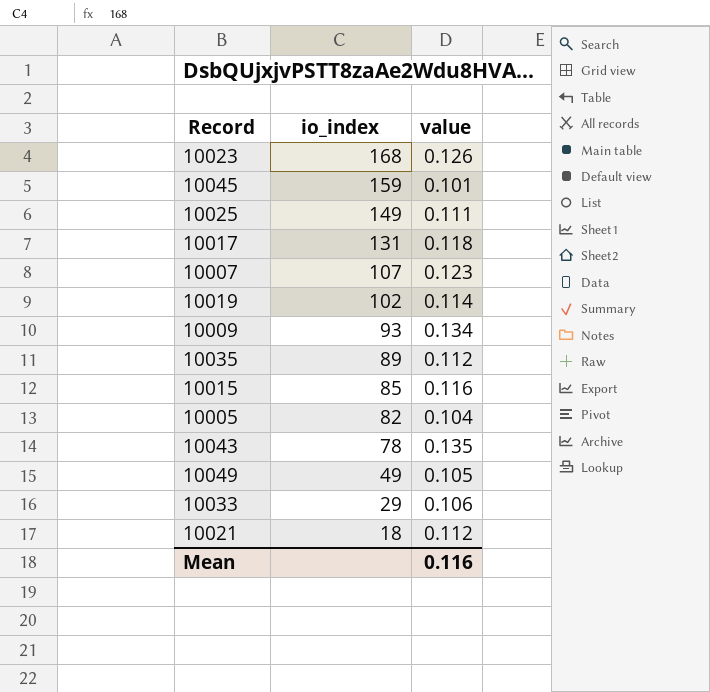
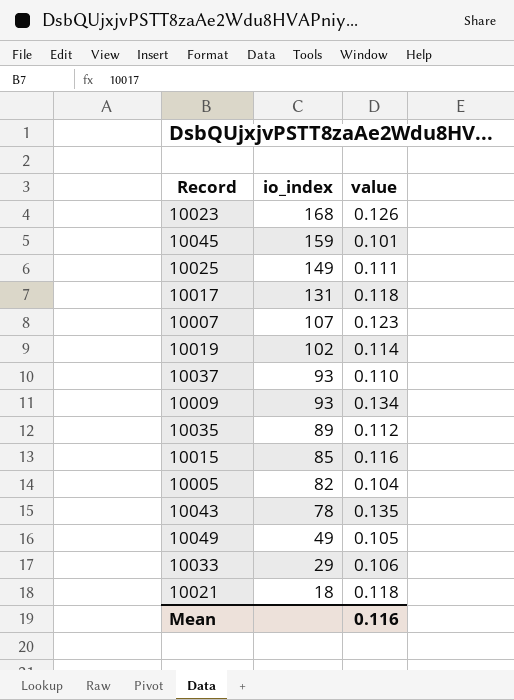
row 10037: none -> 93 | 0.110
10021 | value: 0.112 -> 0.118

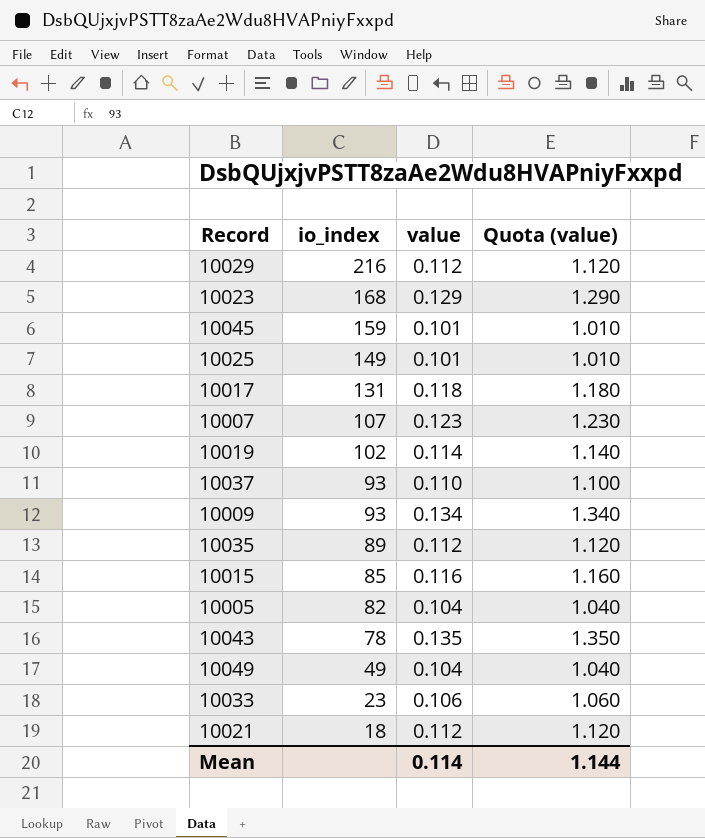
column Quota (value) | formula: none -> [value] * 10
row 10029: none -> 216 | 0.112 | 1.120
10023 | value: 0.126 -> 0.129
10025 | value: 0.111 -> 0.101
10049 | value: 0.105 -> 0.104
10033 | io_index: 29 -> 23
10021 | value: 0.118 -> 0.112
Mean | value: 0.116 -> 0.114

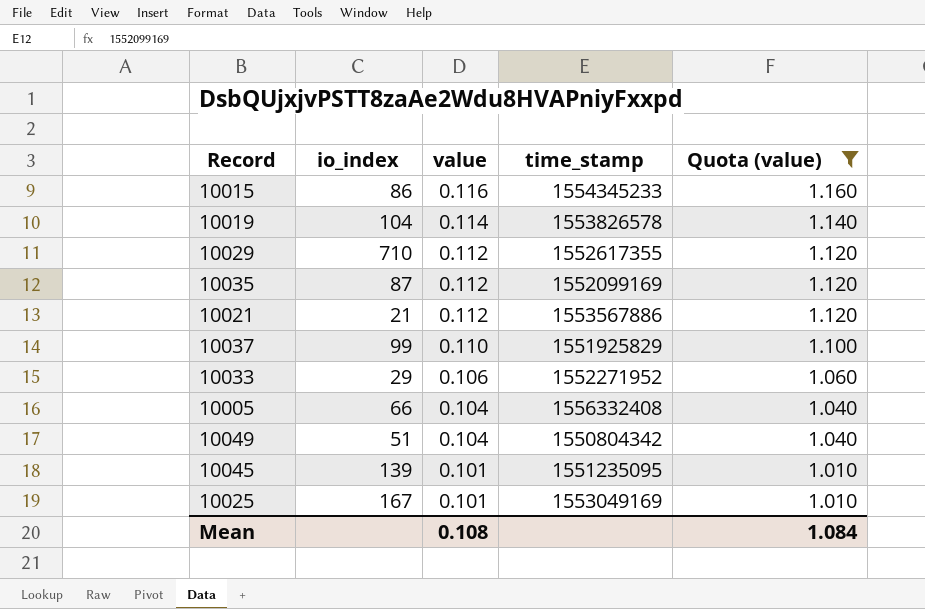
filter: none -> Quota (value) <= 1.160
row order: io_index descending -> value descending
column time_stamp | position: none -> 4
10015 | io_index: 85 -> 86
10019 | io_index: 102 -> 104
10029 | io_index: 216 -> 710
10035 | io_index: 89 -> 87
10021 | io_index: 18 -> 21
10037 | io_index: 93 -> 99
10033 | io_index: 23 -> 29
10005 | io_index: 82 -> 66
10049 | io_index: 49 -> 51
10045 | io_index: 159 -> 139
10025 | io_index: 149 -> 167
Mean | value: 0.114 -> 0.108
Mean | Quota (value): 1.144 -> 1.084

